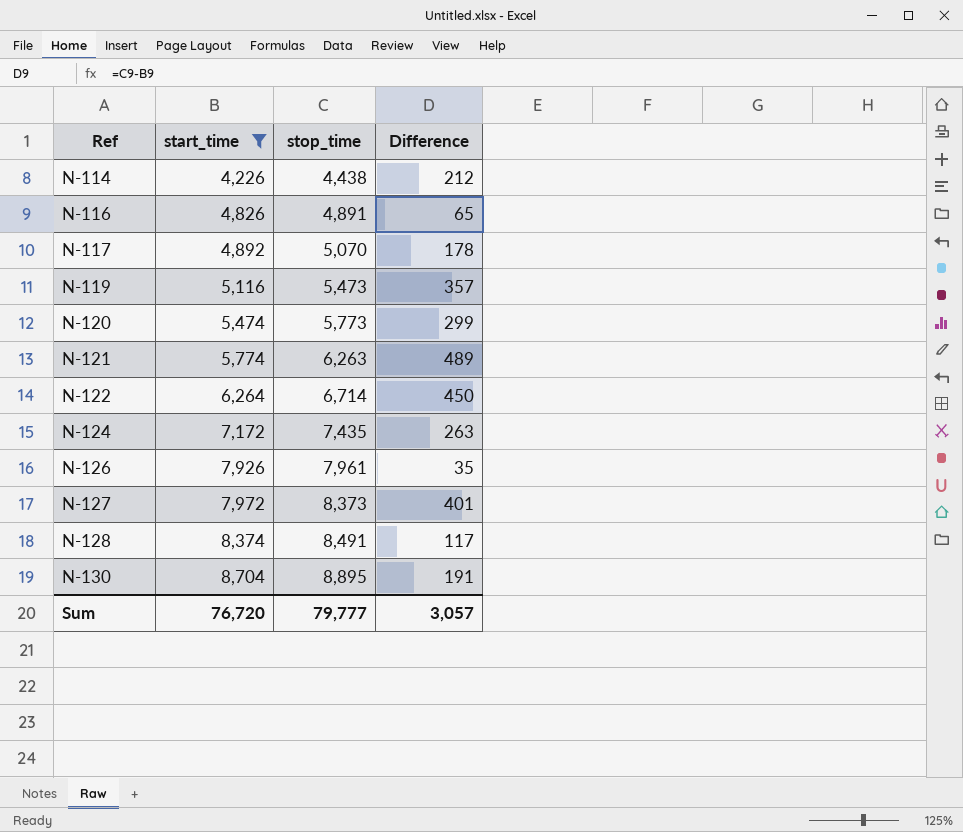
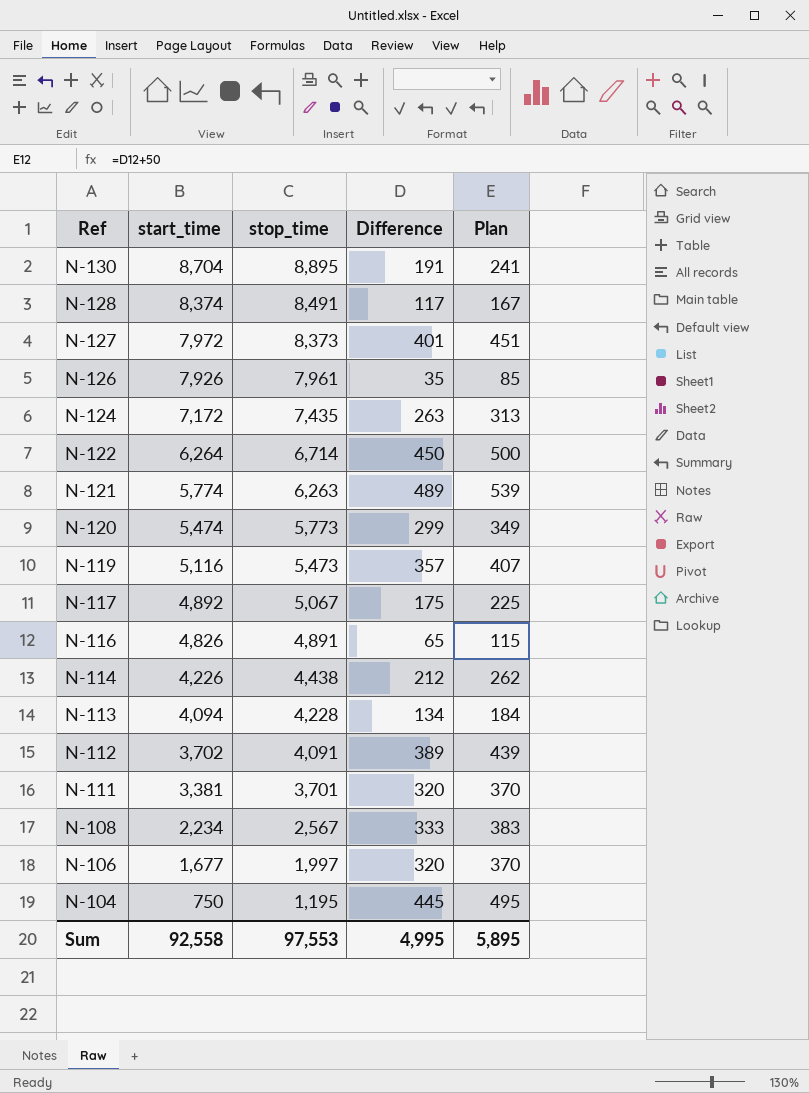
filter: start_time >= 4,226 -> none
row order: Ref ascending -> Ref descending
column Plan | formula: none -> [Difference] + 50
N-117 | stop_time: 5,070 -> 5,067
N-117 | Difference: 178 -> 175
Sum | start_time: 76,720 -> 92,558
Sum | stop_time: 79,777 -> 97,553
Sum | Difference: 3,057 -> 4,995

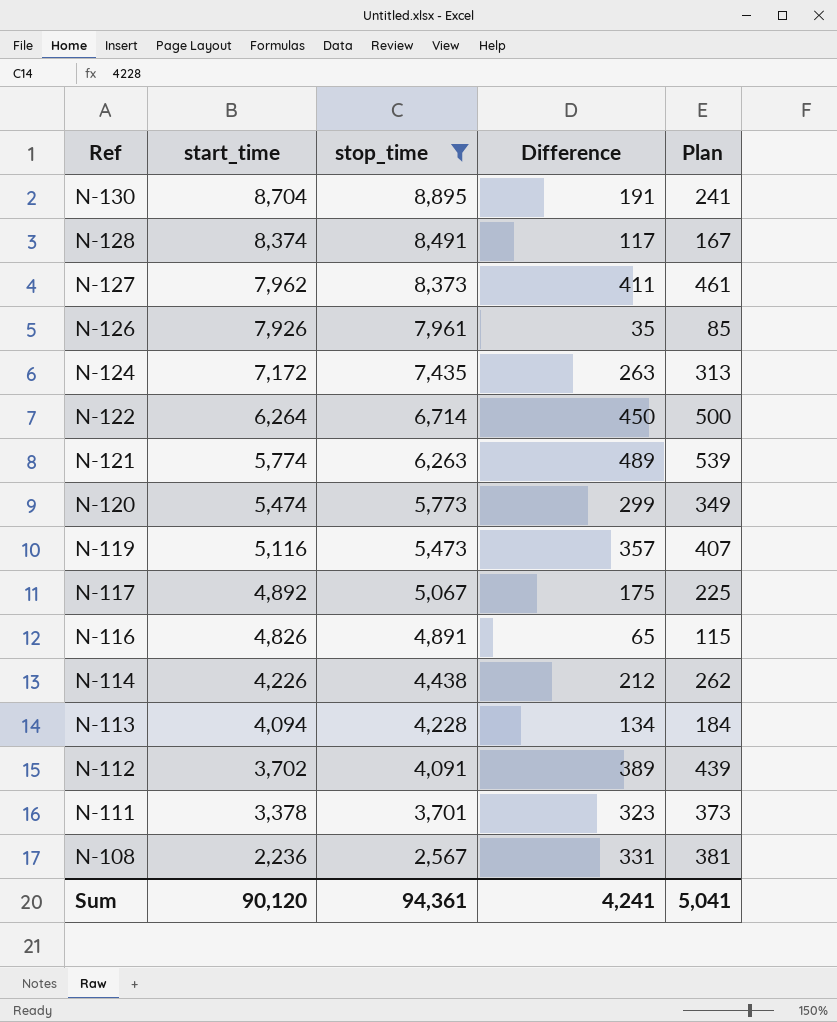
filter: none -> stop_time >= 2,567
N-127 | start_time: 7,972 -> 7,962
N-127 | Difference: 401 -> 411
N-127 | Plan: 451 -> 461
N-111 | start_time: 3,381 -> 3,378
N-111 | Difference: 320 -> 323
N-111 | Plan: 370 -> 373
N-108 | start_time: 2,234 -> 2,236
N-108 | Difference: 333 -> 331
N-108 | Plan: 383 -> 381
Sum | start_time: 92,558 -> 90,120
Sum | stop_time: 97,553 -> 94,361
Sum | Difference: 4,995 -> 4,241
Sum | Plan: 5,895 -> 5,041

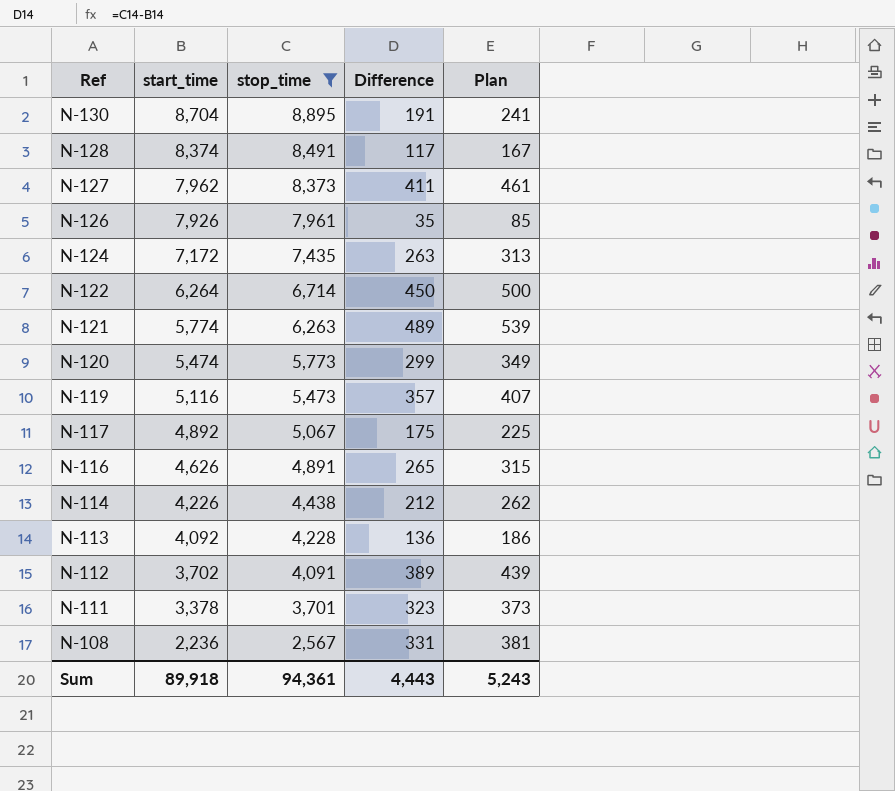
N-116 | start_time: 4,826 -> 4,626
N-116 | Difference: 65 -> 265
N-116 | Plan: 115 -> 315
N-113 | start_time: 4,094 -> 4,092
N-113 | Difference: 134 -> 136
N-113 | Plan: 184 -> 186
Sum | start_time: 90,120 -> 89,918
Sum | Difference: 4,241 -> 4,443
Sum | Plan: 5,041 -> 5,243

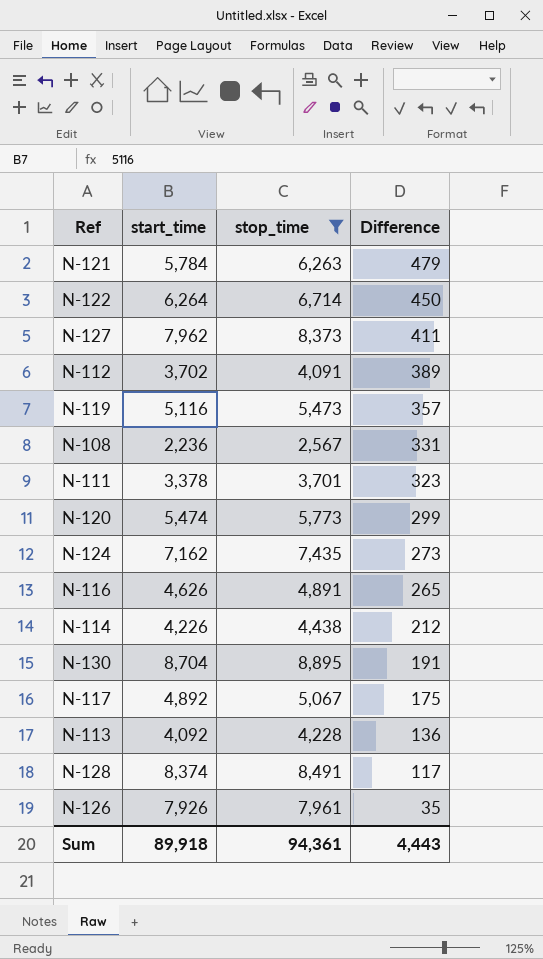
row order: Ref descending -> Difference descending
column Plan | formula: [Difference] + 50 -> none
N-121 | start_time: 5,774 -> 5,784
N-121 | Difference: 489 -> 479
N-124 | start_time: 7,172 -> 7,162
N-124 | Difference: 263 -> 273

